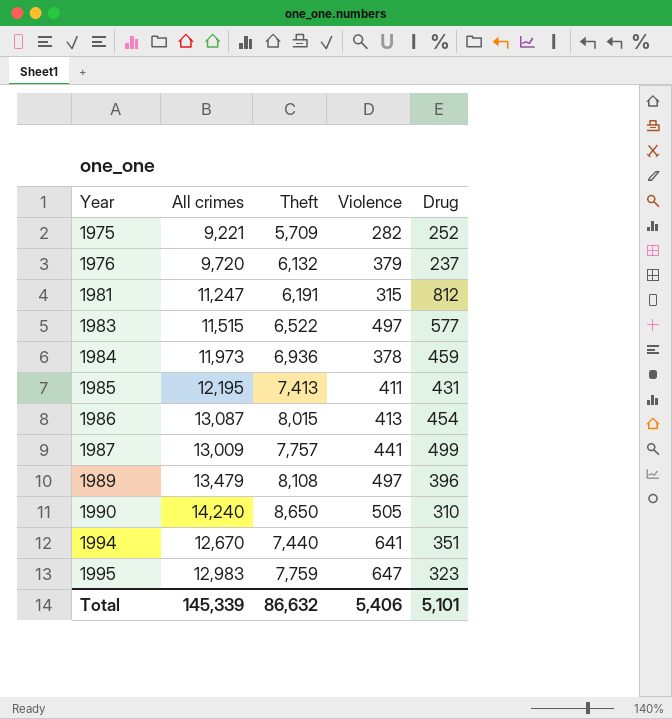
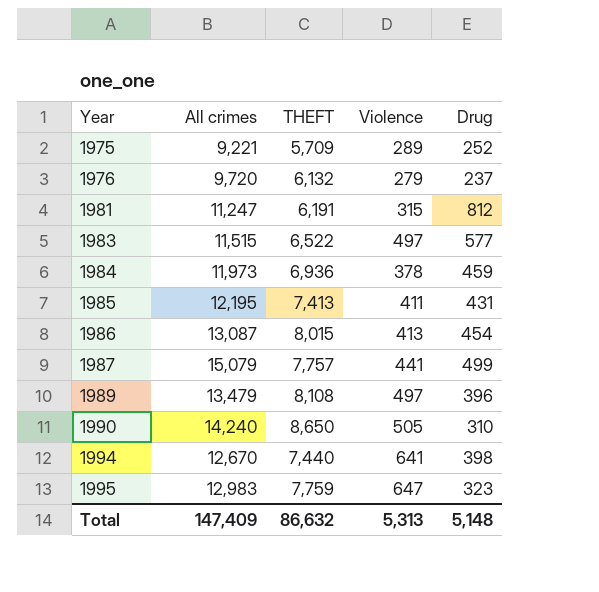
column name: Theft -> THEFT
1975 | Violence: 282 -> 289
1976 | Violence: 379 -> 279
1987 | All crimes: 13,009 -> 15,079
1994 | Drug: 351 -> 398
Total | All crimes: 145,339 -> 147,409
Total | Violence: 5,406 -> 5,313
Total | Drug: 5,101 -> 5,148

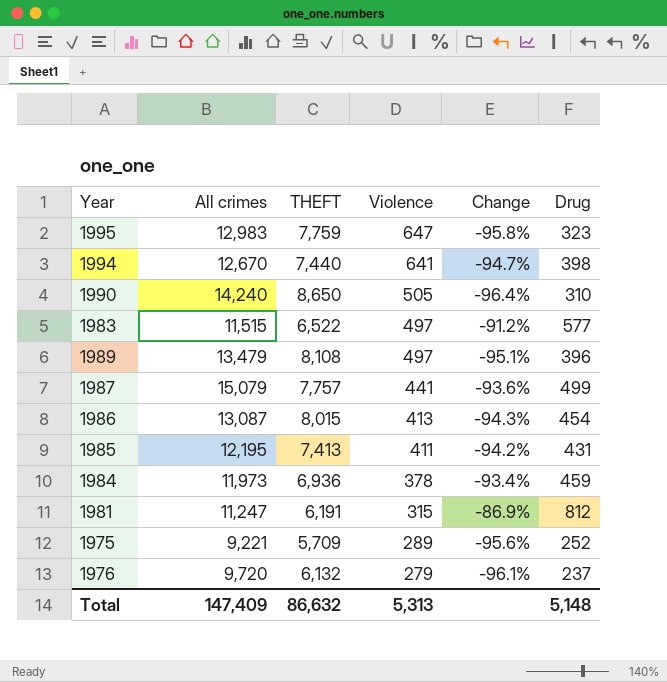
row order: Year ascending -> Violence descending
column Change | formula: none -> ([Drug] - [THEFT]) / [THEFT]

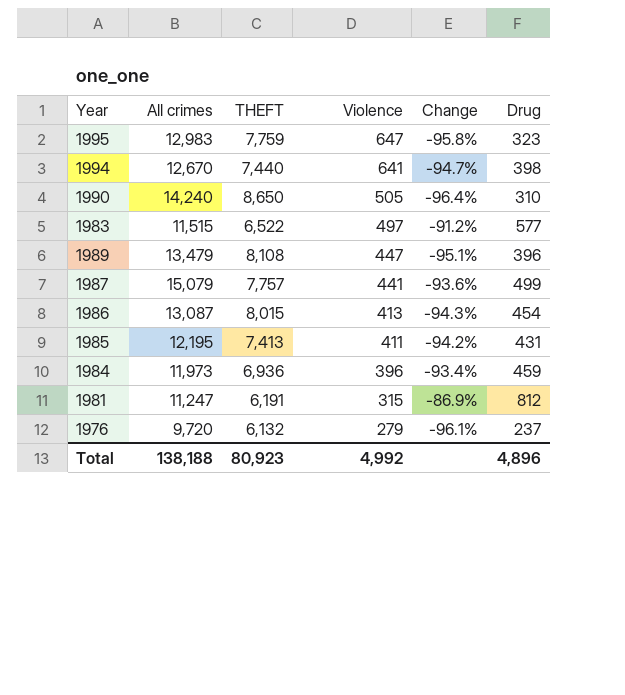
row 1975: 9,221 | 5,709 | 289 | -95.6% | 252 -> none
1989 | Violence: 497 -> 447
1984 | Violence: 378 -> 396
Total | All crimes: 147,409 -> 138,188
Total | THEFT: 86,632 -> 80,923
Total | Violence: 5,313 -> 4,992
Total | Drug: 5,148 -> 4,896

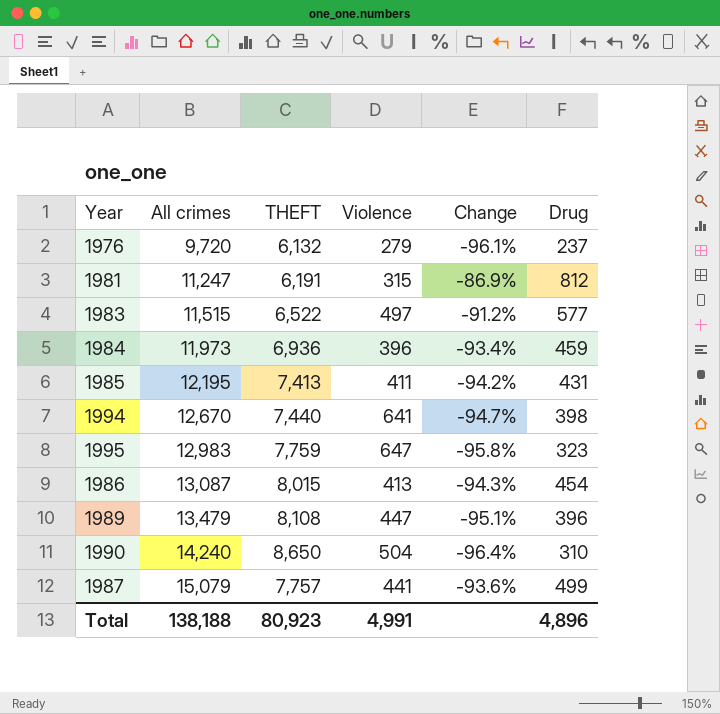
row order: Violence descending -> All crimes ascending
1990 | Violence: 505 -> 504
Total | Violence: 4,992 -> 4,991

